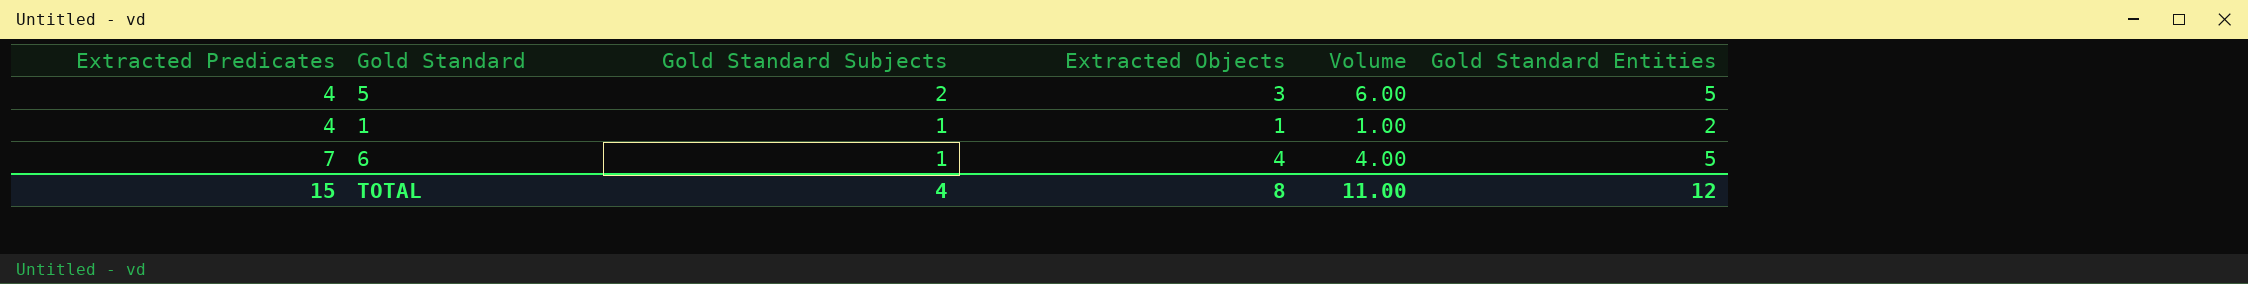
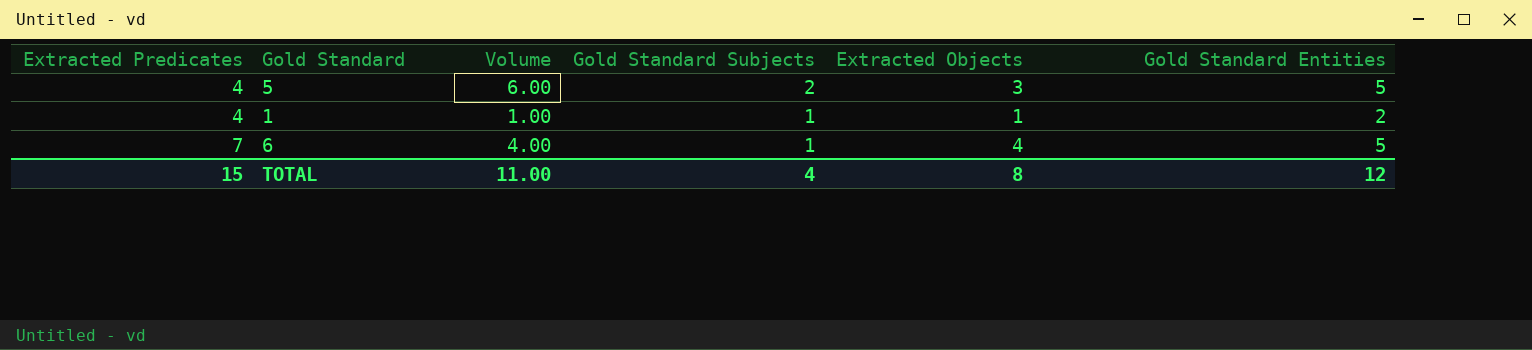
column Volume | position: 5 -> 3

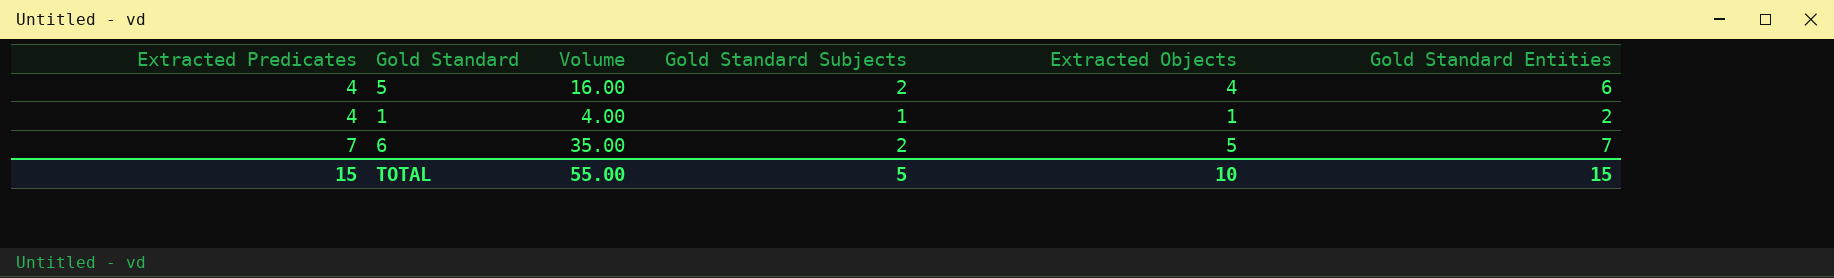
column Volume | formula: [Gold Standard Subjects] * [Extracted Objects] -> [Extracted Predicates] * [Extracted Objects]
5 | Extracted Objects: 3 -> 4
5 | Gold Standard Entities: 5 -> 6
6 | Gold Standard Subjects: 1 -> 2
6 | Extracted Objects: 4 -> 5
6 | Gold Standard Entities: 5 -> 7
TOTAL | Volume: 11.00 -> 55.00
TOTAL | Gold Standard Subjects: 4 -> 5
TOTAL | Extracted Objects: 8 -> 10
TOTAL | Gold Standard Entities: 12 -> 15

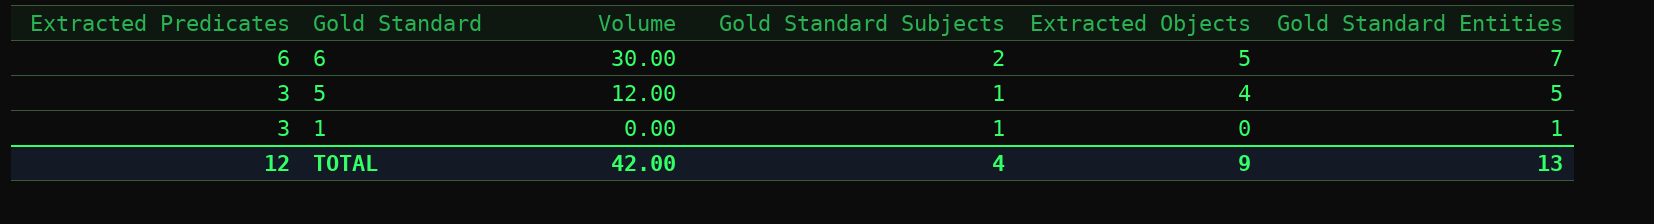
row order: Extracted Predicates ascending -> Extracted Predicates descending
6 | Extracted Predicates: 7 -> 6
6 | Volume: 35.00 -> 30.00
5 | Extracted Predicates: 4 -> 3
5 | Volume: 16.00 -> 12.00
5 | Gold Standard Subjects: 2 -> 1
5 | Gold Standard Entities: 6 -> 5
1 | Extracted Predicates: 4 -> 3
1 | Volume: 4.00 -> 0.00
1 | Extracted Objects: 1 -> 0
1 | Gold Standard Entities: 2 -> 1
TOTAL | Extracted Predicates: 15 -> 12
TOTAL | Volume: 55.00 -> 42.00
TOTAL | Gold Standard Subjects: 5 -> 4
TOTAL | Extracted Objects: 10 -> 9
TOTAL | Gold Standard Entities: 15 -> 13

